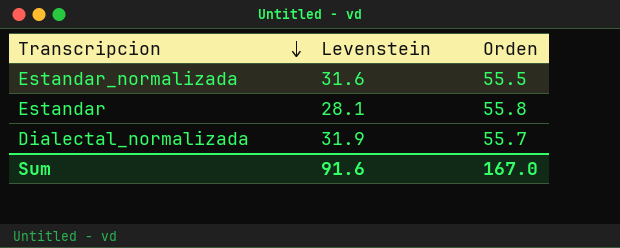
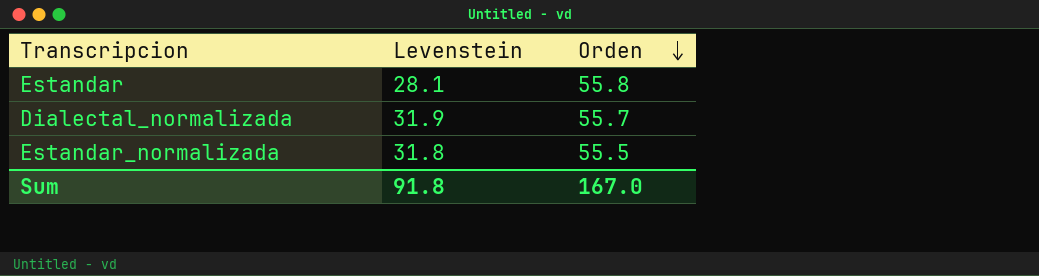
row order: Transcripcion descending -> Orden descending
Estandar_normalizada | Levenstein: 31.6 -> 31.8
Sum | Levenstein: 91.6 -> 91.8

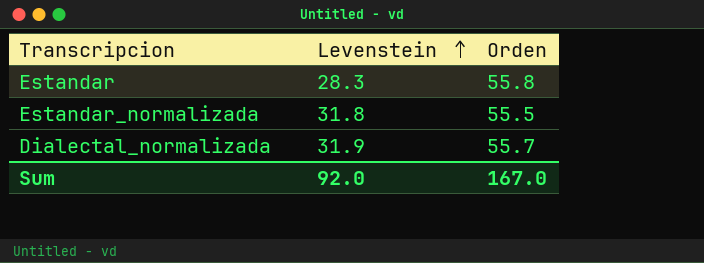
row order: Orden descending -> Levenstein ascending
Estandar | Levenstein: 28.1 -> 28.3
Sum | Levenstein: 91.8 -> 92.0

